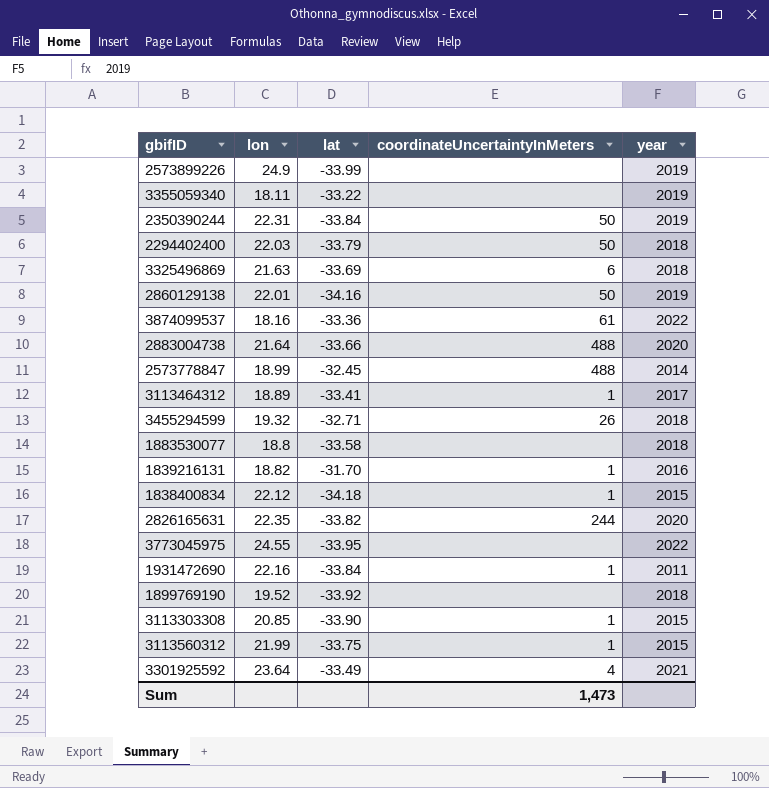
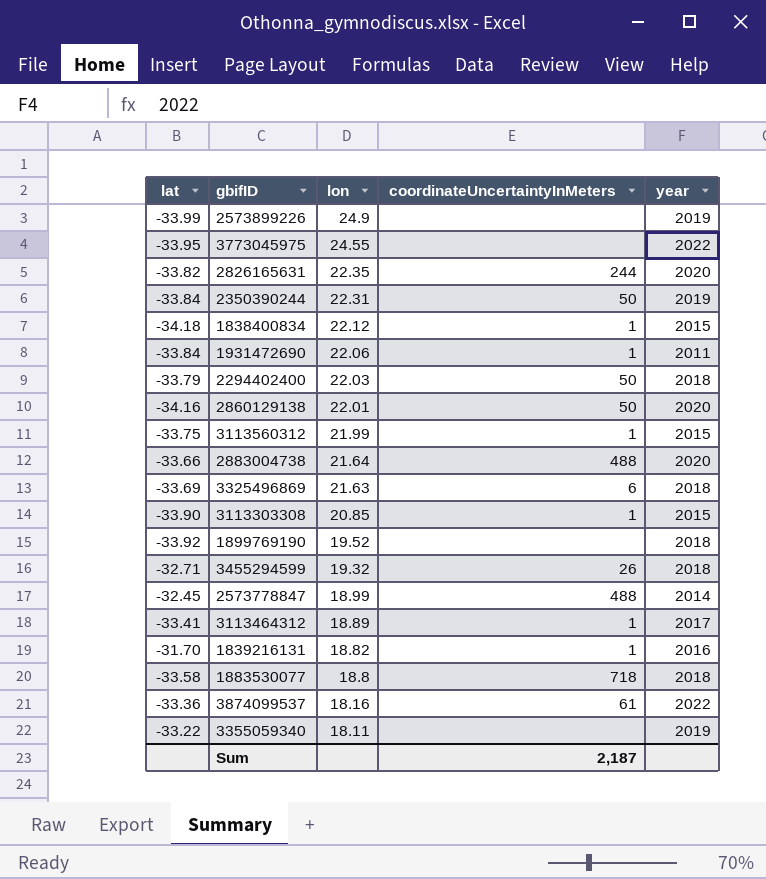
row order: none -> lon descending
column lat | position: 3 -> 1
row 3301925592: 23.64 | -33.49 | 4 | 2021 -> none
1931472690 | lon: 22.16 -> 22.06
2860129138 | year: 2019 -> 2020
1883530077 | coordinateUncertaintyInMeters: none -> 718
Sum | coordinateUncertaintyInMeters: 1,473 -> 2,187

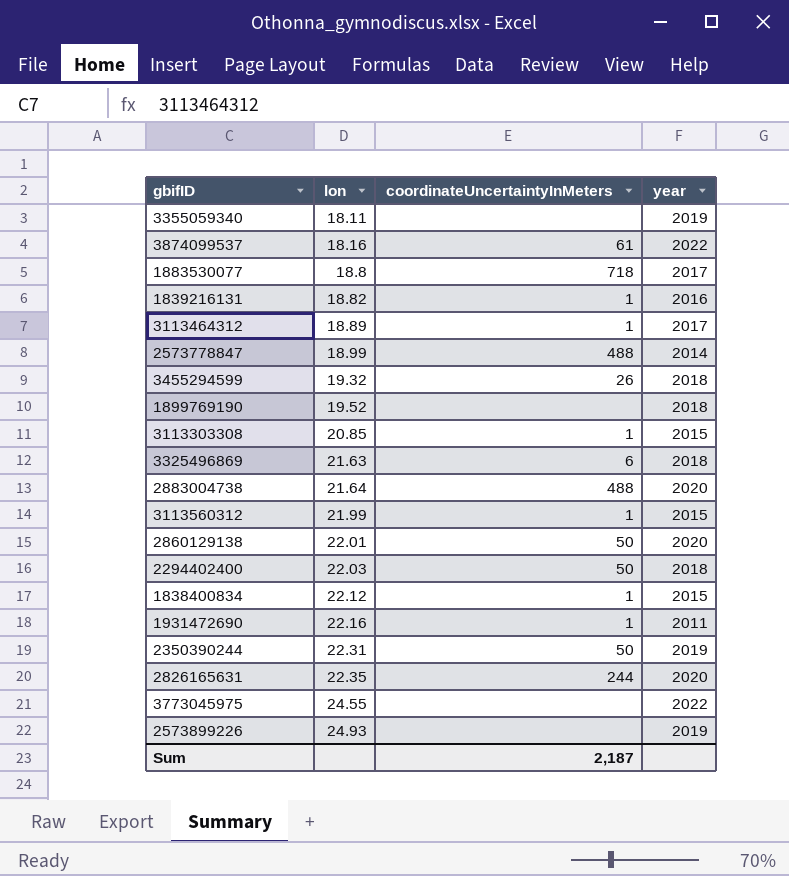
row order: lon descending -> lon ascending
column lat | position: 1 -> none
1883530077 | year: 2018 -> 2017
1931472690 | lon: 22.06 -> 22.16
2573899226 | lon: 24.9 -> 24.93

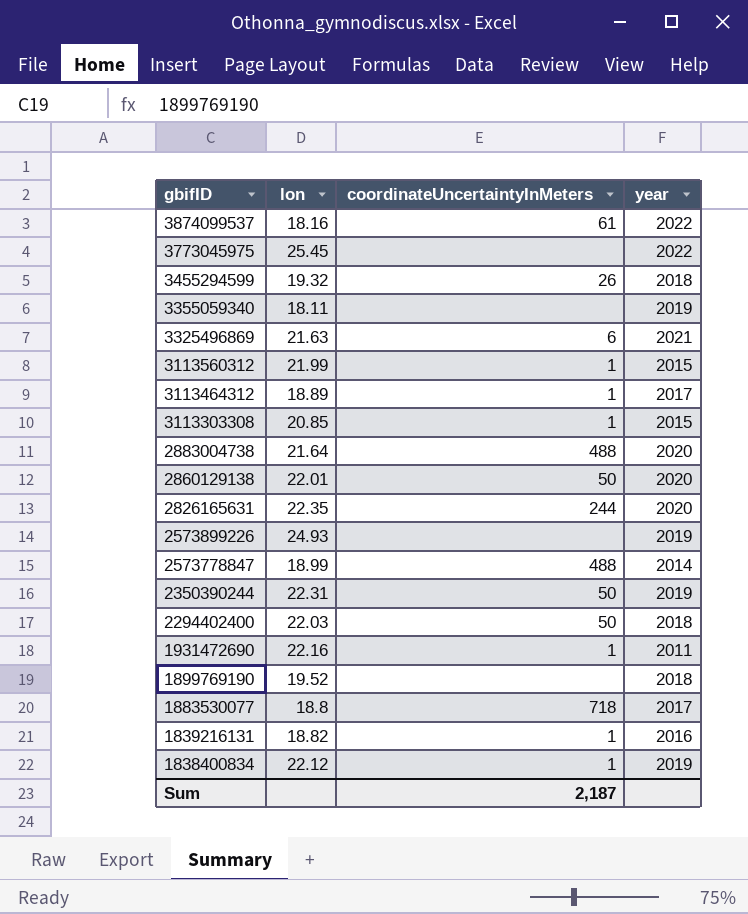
row order: lon ascending -> gbifID descending
3773045975 | lon: 24.55 -> 25.45
3325496869 | year: 2018 -> 2021
1838400834 | year: 2015 -> 2019

